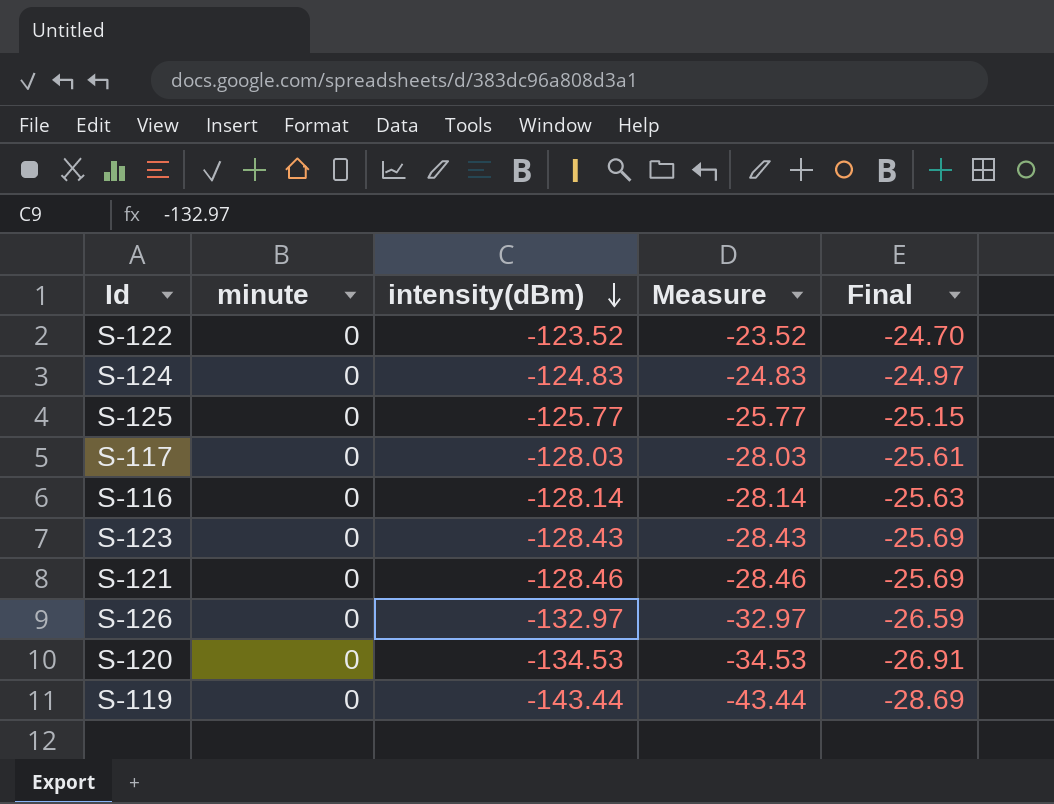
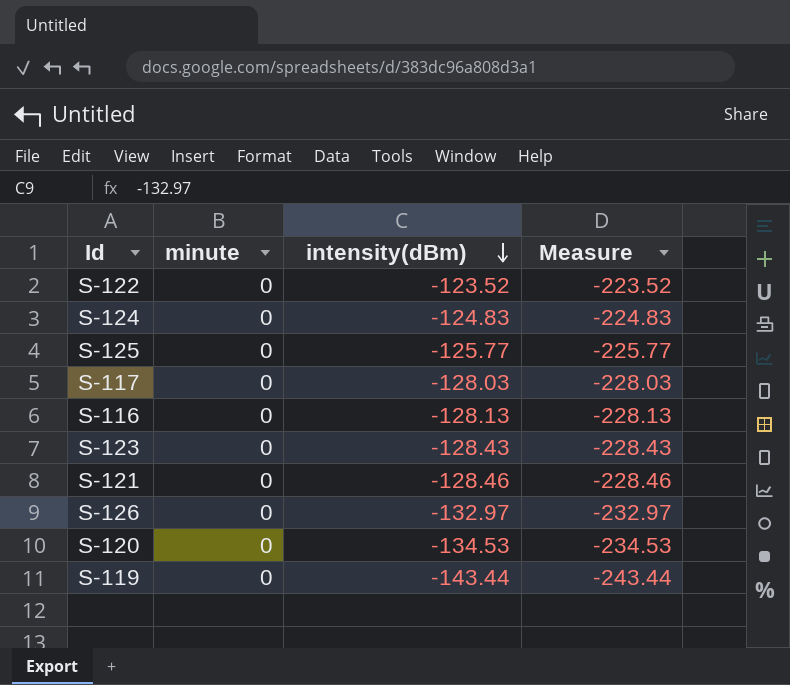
column Final | formula: [intensity(dBm)] * 0.2 -> none
column Measure | formula: [intensity(dBm)] + 100 -> [intensity(dBm)] - 100
S-116 | intensity(dBm): -128.14 -> -128.13

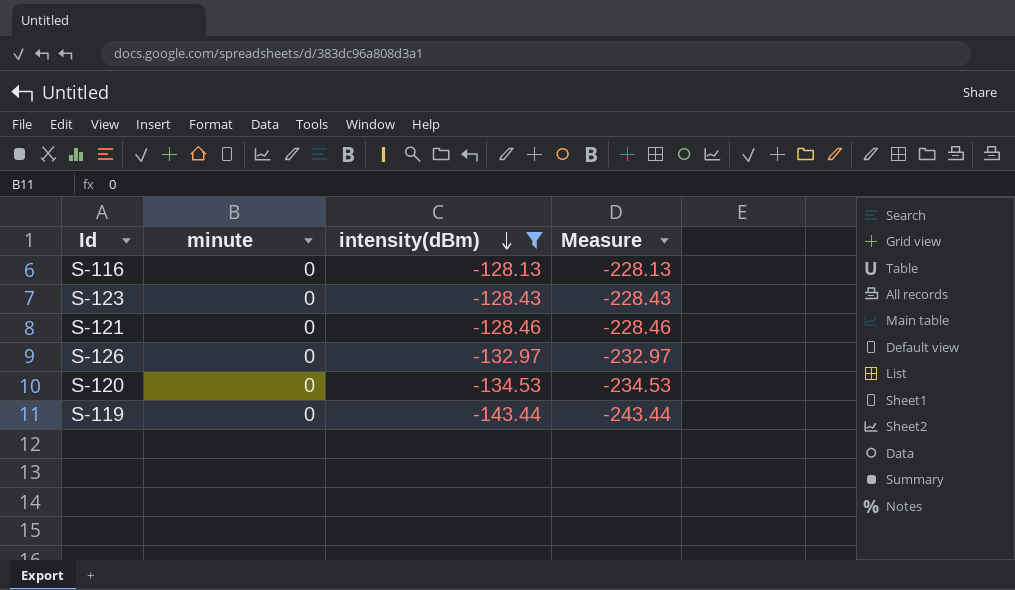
filter: none -> intensity(dBm) <= -128.13

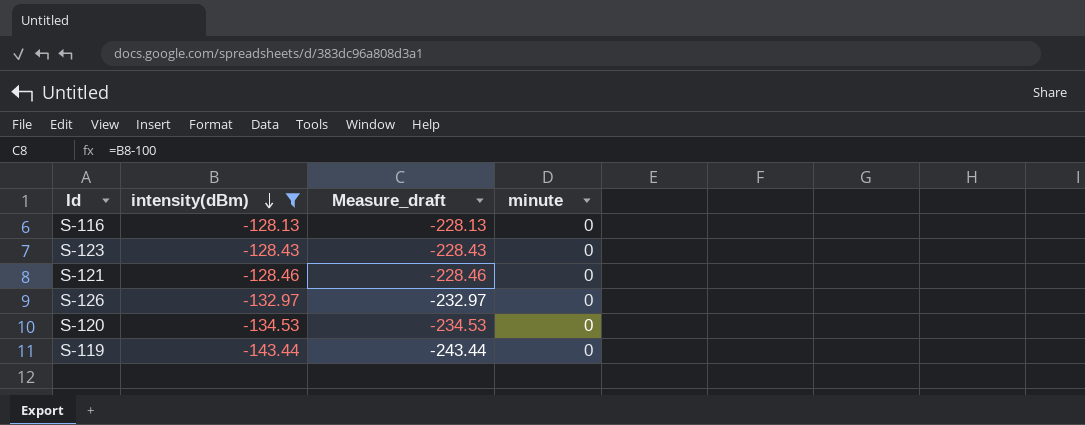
column name: Measure -> Measure_draft
column minute | position: 2 -> 4

